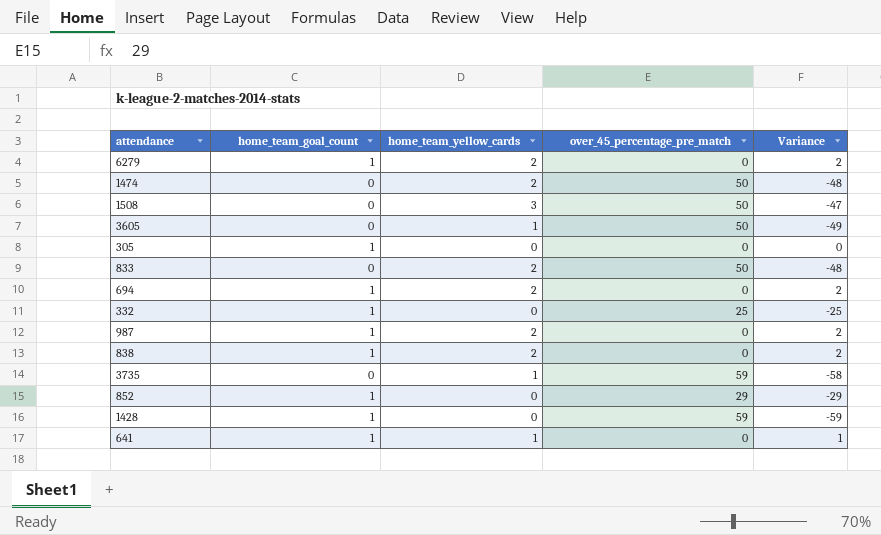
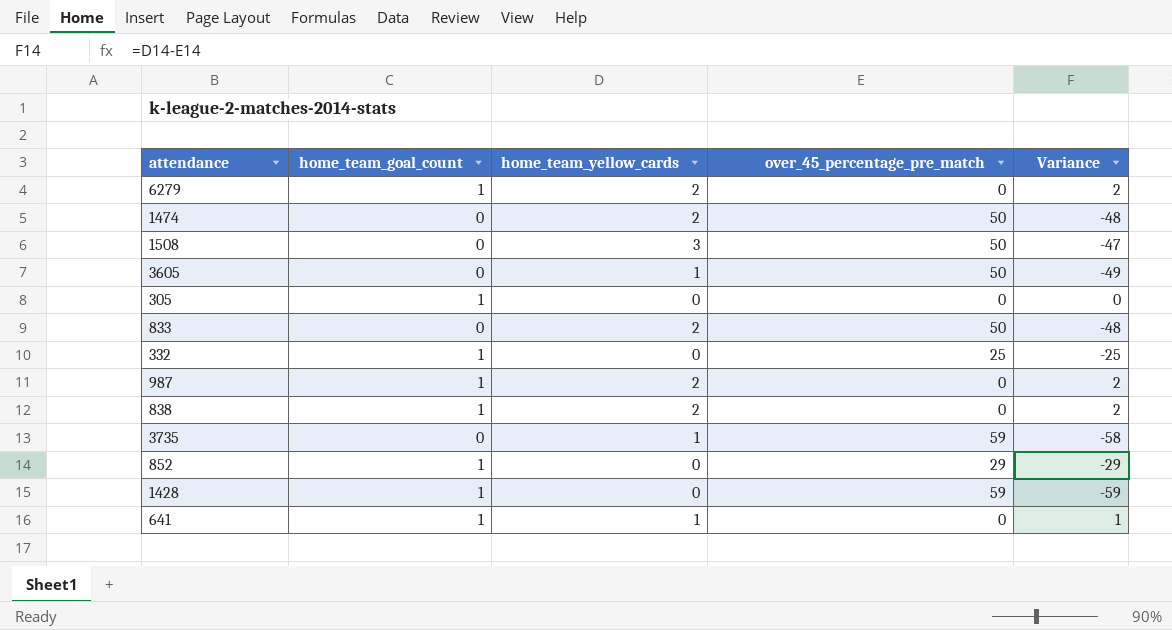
row 694: 1 | 2 | 0 | 2 -> none

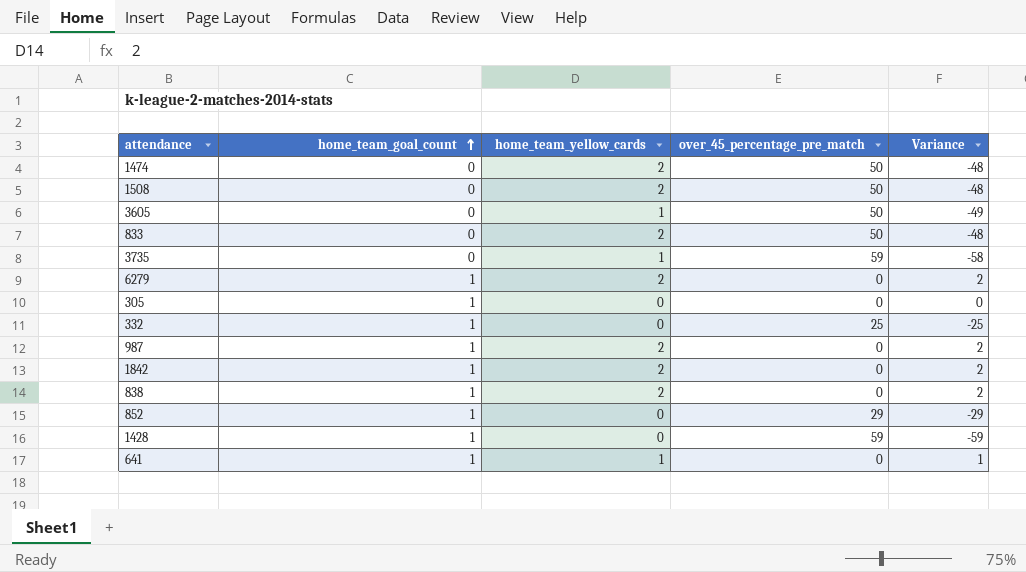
row order: none -> home_team_goal_count ascending
1508 | home_team_yellow_cards: 3 -> 2
1508 | Variance: -47 -> -48
row 1842: none -> 1 | 2 | 0 | 2

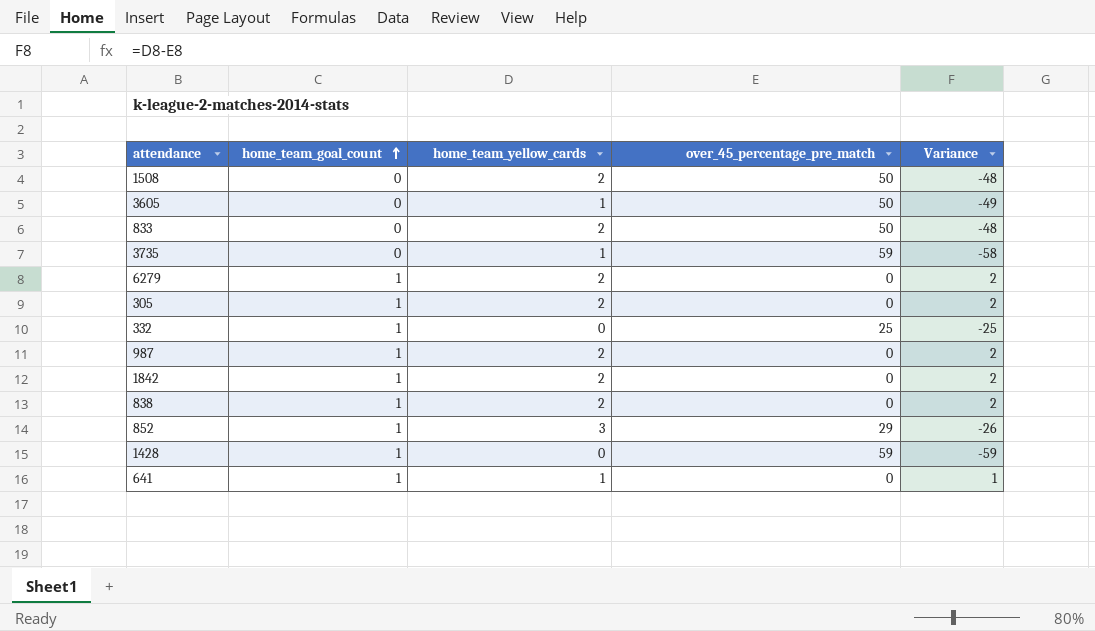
row 1474: 0 | 2 | 50 | -48 -> none
305 | home_team_yellow_cards: 0 -> 2
305 | Variance: 0 -> 2
852 | home_team_yellow_cards: 0 -> 3
852 | Variance: -29 -> -26

